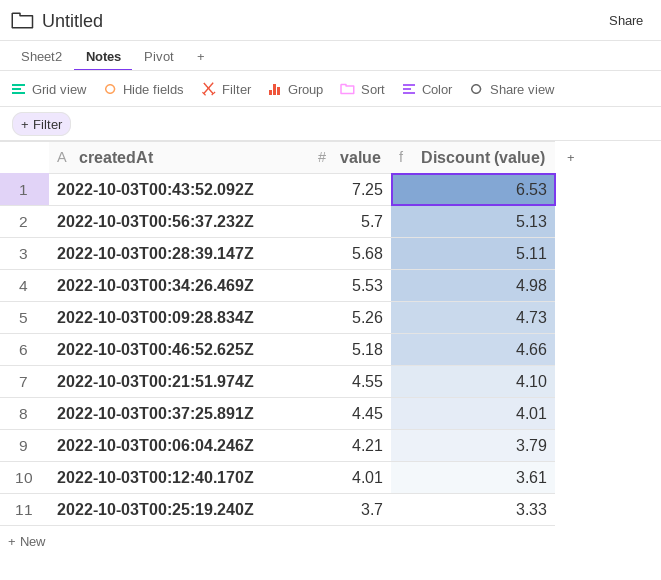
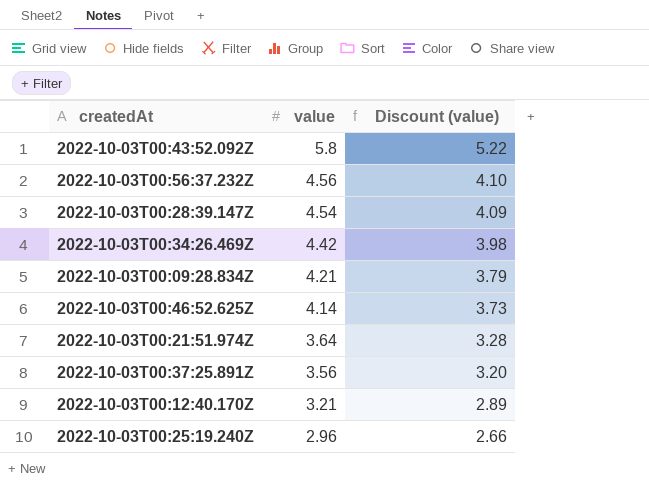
row 2022-10-03T00:06:04.246Z: 4.21 | 3.79 -> none
2022-10-03T00:43:52.092Z | value: 7.25 -> 5.8
2022-10-03T00:43:52.092Z | Discount (value): 6.53 -> 5.22
2022-10-03T00:56:37.232Z | value: 5.7 -> 4.56
2022-10-03T00:56:37.232Z | Discount (value): 5.13 -> 4.10
2022-10-03T00:28:39.147Z | value: 5.68 -> 4.54
2022-10-03T00:28:39.147Z | Discount (value): 5.11 -> 4.09
2022-10-03T00:34:26.469Z | value: 5.53 -> 4.42
2022-10-03T00:34:26.469Z | Discount (value): 4.98 -> 3.98
2022-10-03T00:09:28.834Z | value: 5.26 -> 4.21
2022-10-03T00:09:28.834Z | Discount (value): 4.73 -> 3.79
2022-10-03T00:46:52.625Z | value: 5.18 -> 4.14
2022-10-03T00:46:52.625Z | Discount (value): 4.66 -> 3.73
2022-10-03T00:21:51.974Z | value: 4.55 -> 3.64
2022-10-03T00:21:51.974Z | Discount (value): 4.10 -> 3.28
2022-10-03T00:37:25.891Z | value: 4.45 -> 3.56
2022-10-03T00:37:25.891Z | Discount (value): 4.01 -> 3.20
2022-10-03T00:12:40.170Z | value: 4.01 -> 3.21
2022-10-03T00:12:40.170Z | Discount (value): 3.61 -> 2.89
2022-10-03T00:25:19.240Z | value: 3.7 -> 2.96
2022-10-03T00:25:19.240Z | Discount (value): 3.33 -> 2.66

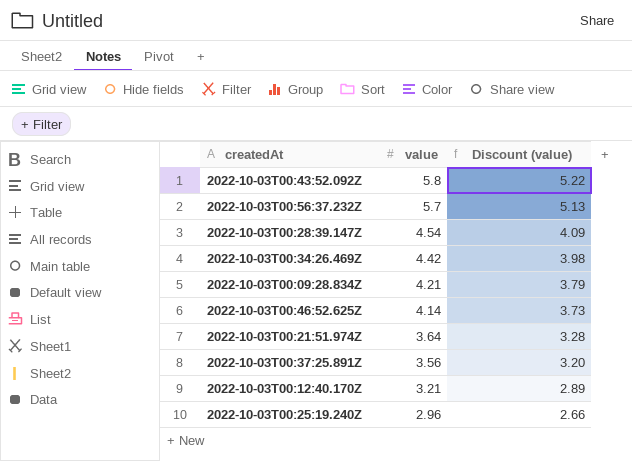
2022-10-03T00:56:37.232Z | value: 4.56 -> 5.7
2022-10-03T00:56:37.232Z | Discount (value): 4.10 -> 5.13

